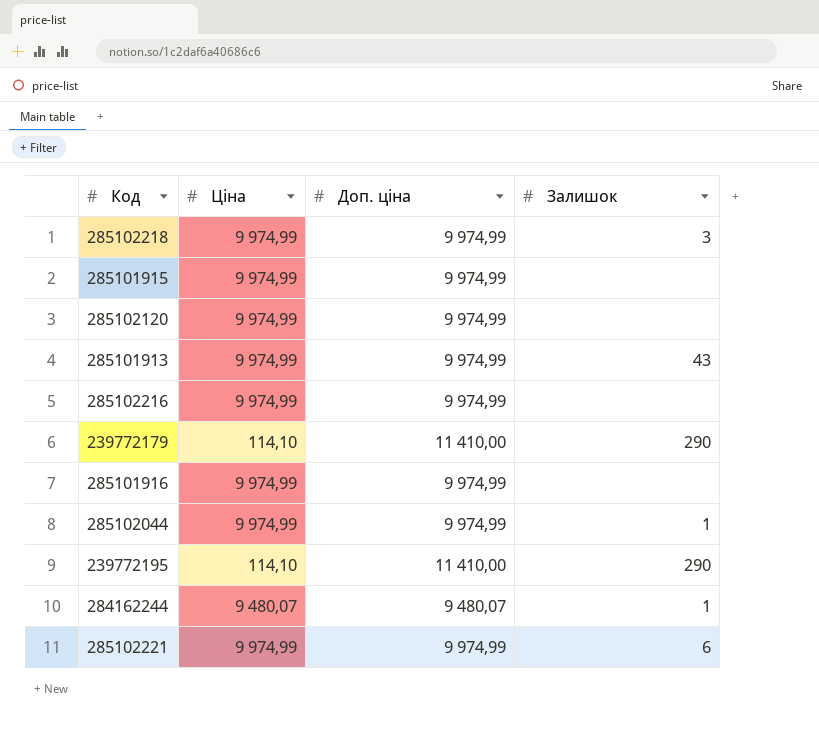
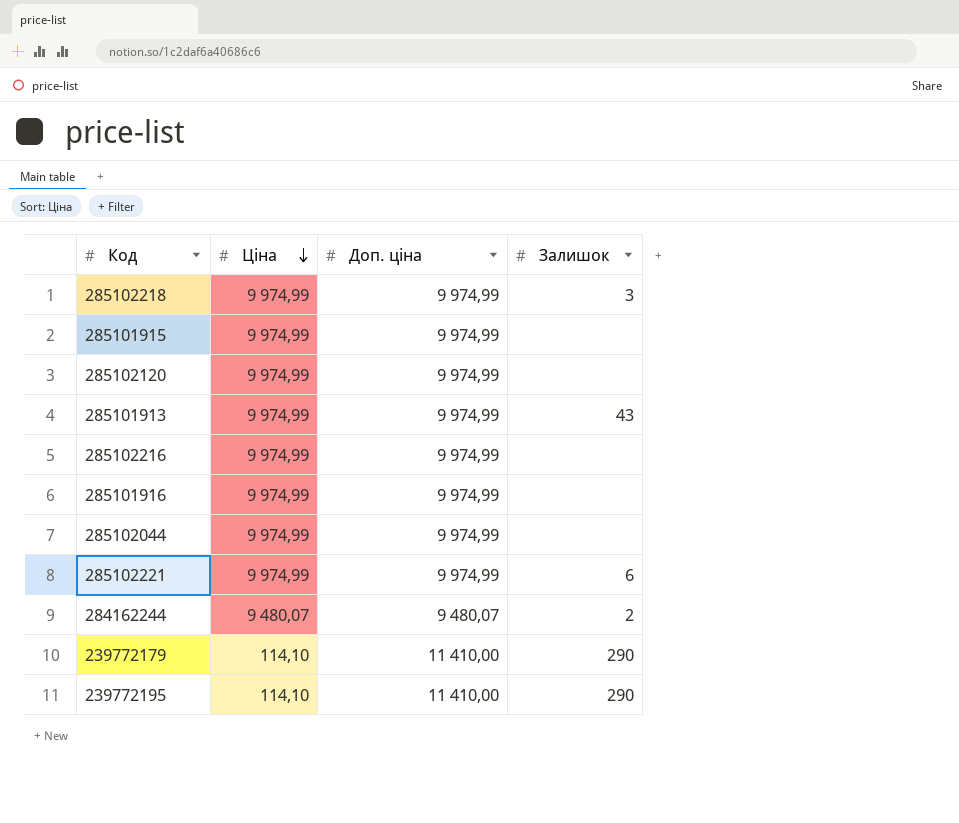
row order: none -> Ціна descending
285102044 | Залишок: 1 -> none
284162244 | Залишок: 1 -> 2

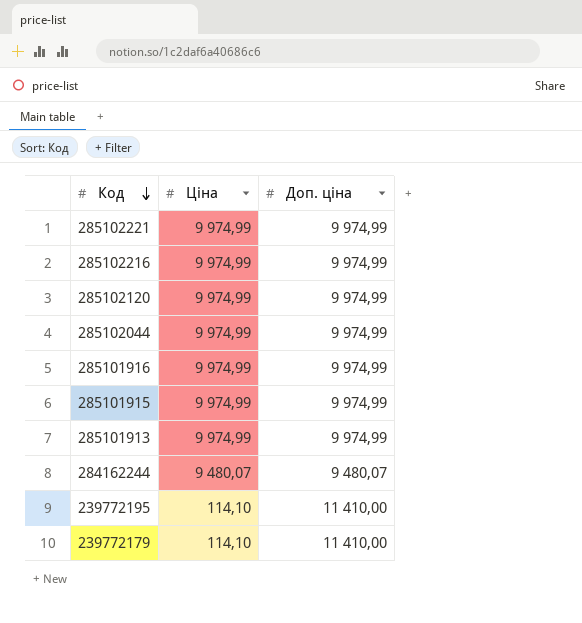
row order: Ціна descending -> Код descending
column Залишок | position: 4 -> none
row 285102218: 9 974,99 | 9 974,99 | 3 -> none

